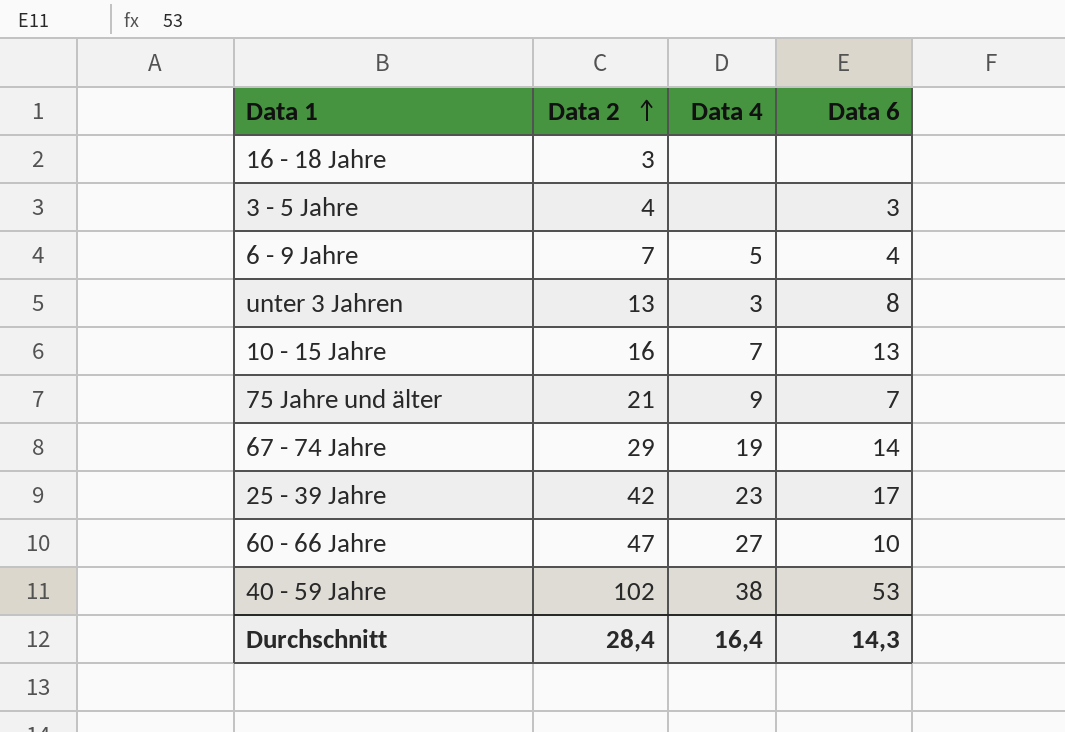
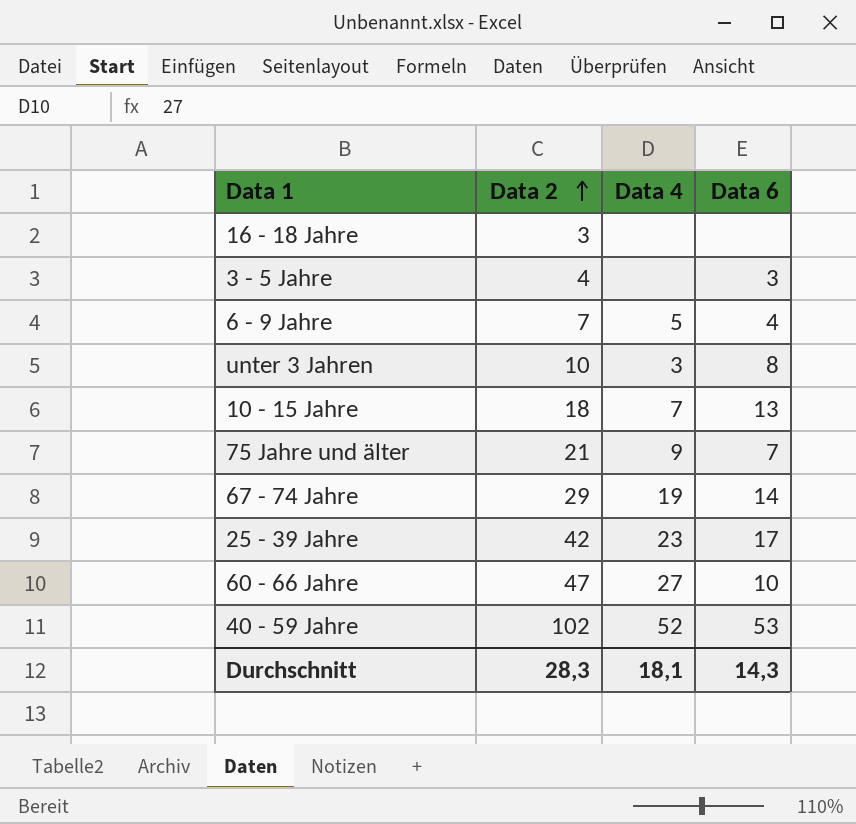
unter 3 Jahren | Data 2: 13 -> 10
10 - 15 Jahre | Data 2: 16 -> 18
40 - 59 Jahre | Data 4: 38 -> 52
Durchschnitt | Data 2: 28,4 -> 28,3
Durchschnitt | Data 4: 16,4 -> 18,1

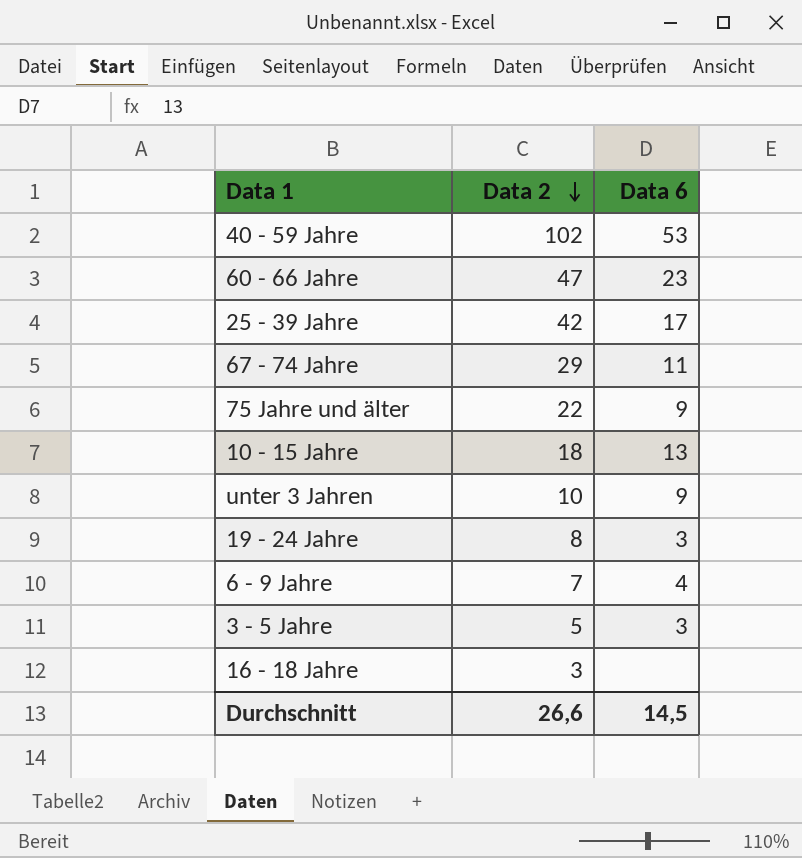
row order: Data 2 ascending -> Data 2 descending
column Data 4 | position: 3 -> none
60 - 66 Jahre | Data 6: 10 -> 23
67 - 74 Jahre | Data 6: 14 -> 11
75 Jahre und älter | Data 2: 21 -> 22
75 Jahre und älter | Data 6: 7 -> 9
unter 3 Jahren | Data 6: 8 -> 9
row 19 - 24 Jahre: none -> 8 | 3
3 - 5 Jahre | Data 2: 4 -> 5
Durchschnitt | Data 2: 28,3 -> 26,6
Durchschnitt | Data 6: 14,3 -> 14,5

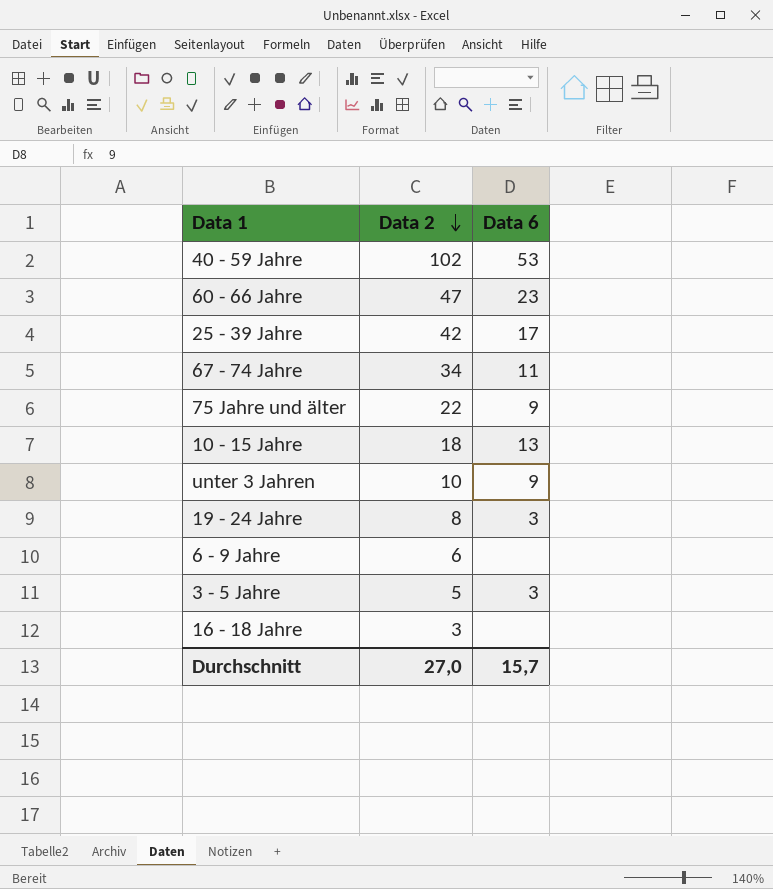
67 - 74 Jahre | Data 2: 29 -> 34
6 - 9 Jahre | Data 2: 7 -> 6
6 - 9 Jahre | Data 6: 4 -> none
Durchschnitt | Data 2: 26,6 -> 27,0
Durchschnitt | Data 6: 14,5 -> 15,7

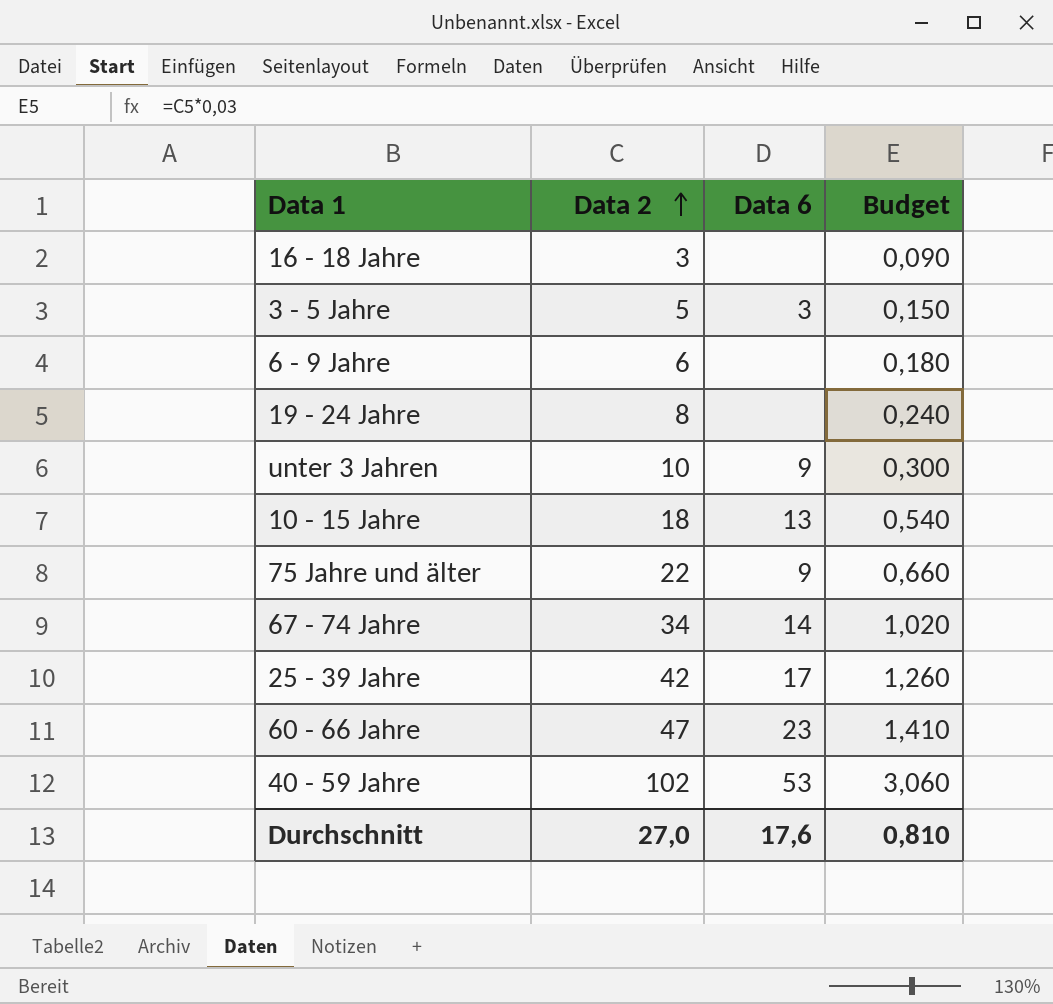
row order: Data 2 descending -> Data 2 ascending
column Budget | formula: none -> [Data 2] * 0,03
19 - 24 Jahre | Data 6: 3 -> none
67 - 74 Jahre | Data 6: 11 -> 14
Durchschnitt | Data 6: 15,7 -> 17,6

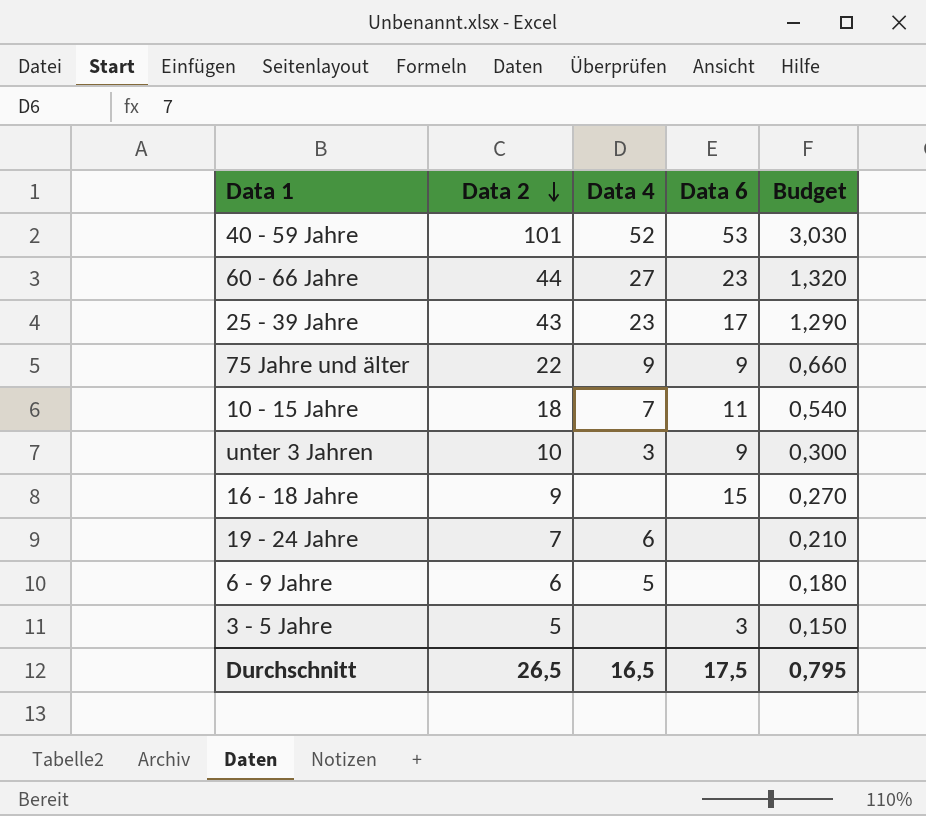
row order: Data 2 ascending -> Data 2 descending
column Data 4 | position: none -> 3
row 67 - 74 Jahre: 34 | 14 | 1,020 -> none
40 - 59 Jahre | Data 2: 102 -> 101
40 - 59 Jahre | Budget: 3,060 -> 3,030
60 - 66 Jahre | Data 2: 47 -> 44
60 - 66 Jahre | Budget: 1,410 -> 1,320
25 - 39 Jahre | Data 2: 42 -> 43
25 - 39 Jahre | Budget: 1,260 -> 1,290
10 - 15 Jahre | Data 6: 13 -> 11
16 - 18 Jahre | Data 2: 3 -> 9
16 - 18 Jahre | Data 6: none -> 15
16 - 18 Jahre | Budget: 0,090 -> 0,270
19 - 24 Jahre | Data 2: 8 -> 7
19 - 24 Jahre | Budget: 0,240 -> 0,210
Durchschnitt | Data 2: 27,0 -> 26,5
Durchschnitt | Data 6: 17,6 -> 17,5
Durchschnitt | Budget: 0,810 -> 0,795

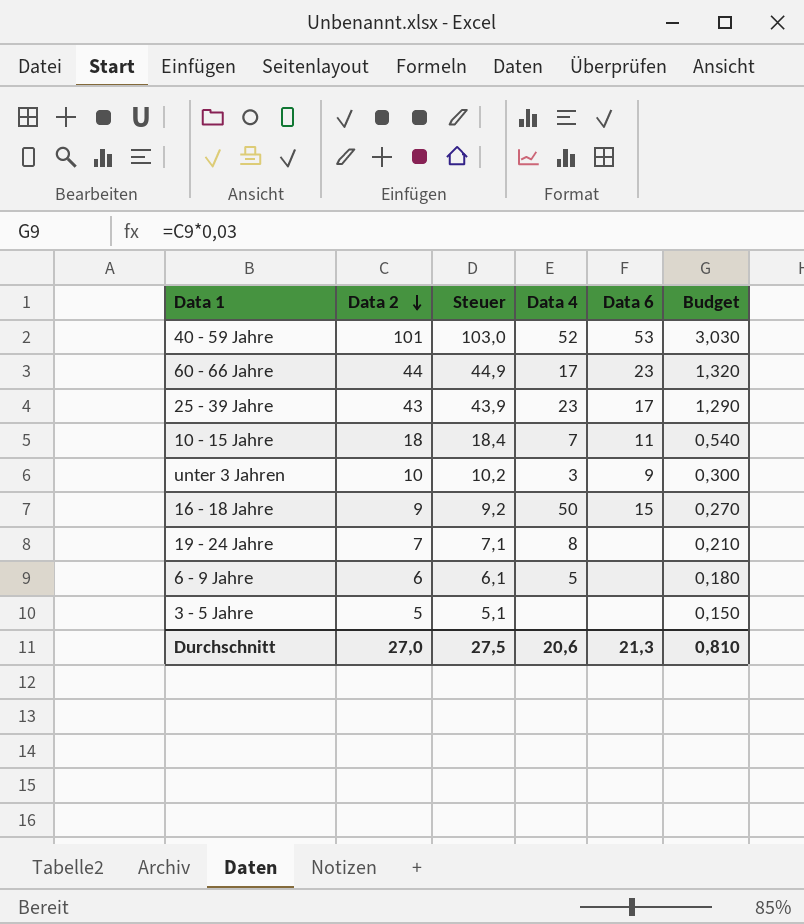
column Steuer | formula: none -> [Data 2] * 1,02
row 75 Jahre und älter: 22 | 9 | 9 | 0,660 -> none
60 - 66 Jahre | Data 4: 27 -> 17
16 - 18 Jahre | Data 4: none -> 50
19 - 24 Jahre | Data 4: 6 -> 8
3 - 5 Jahre | Data 6: 3 -> none
Durchschnitt | Data 2: 26,5 -> 27,0
Durchschnitt | Data 4: 16,5 -> 20,6
Durchschnitt | Data 6: 17,5 -> 21,3
Durchschnitt | Budget: 0,795 -> 0,810

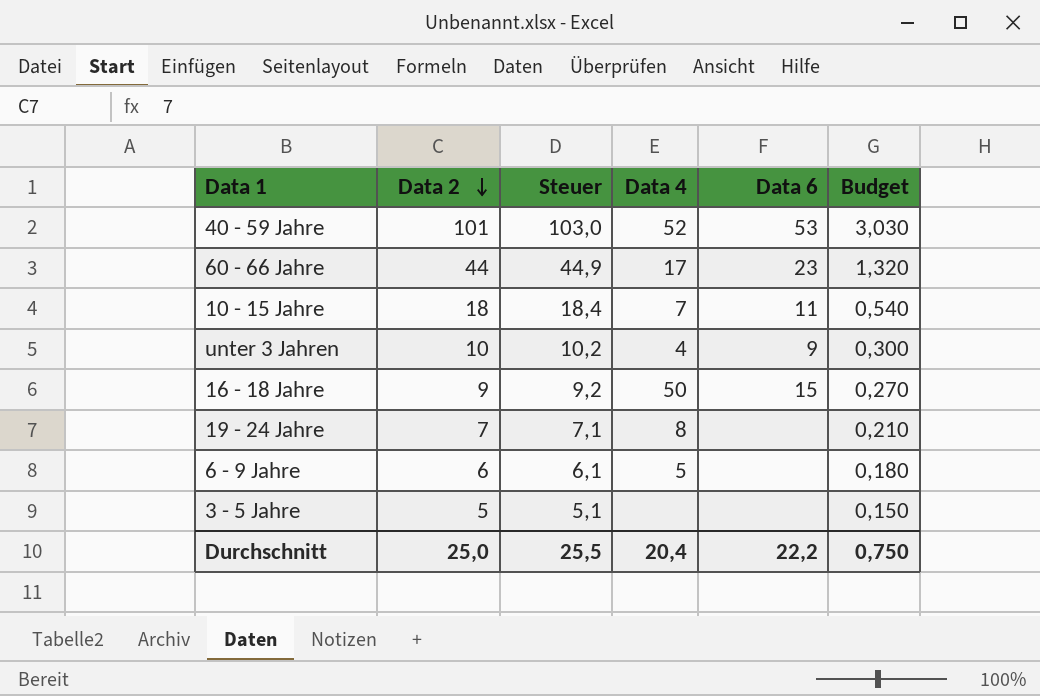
row 25 - 39 Jahre: 43 | 43,9 | 23 | 17 | 1,290 -> none
unter 3 Jahren | Data 4: 3 -> 4
Durchschnitt | Data 2: 27,0 -> 25,0
Durchschnitt | Steuer: 27,5 -> 25,5
Durchschnitt | Data 4: 20,6 -> 20,4
Durchschnitt | Data 6: 21,3 -> 22,2
Durchschnitt | Budget: 0,810 -> 0,750

